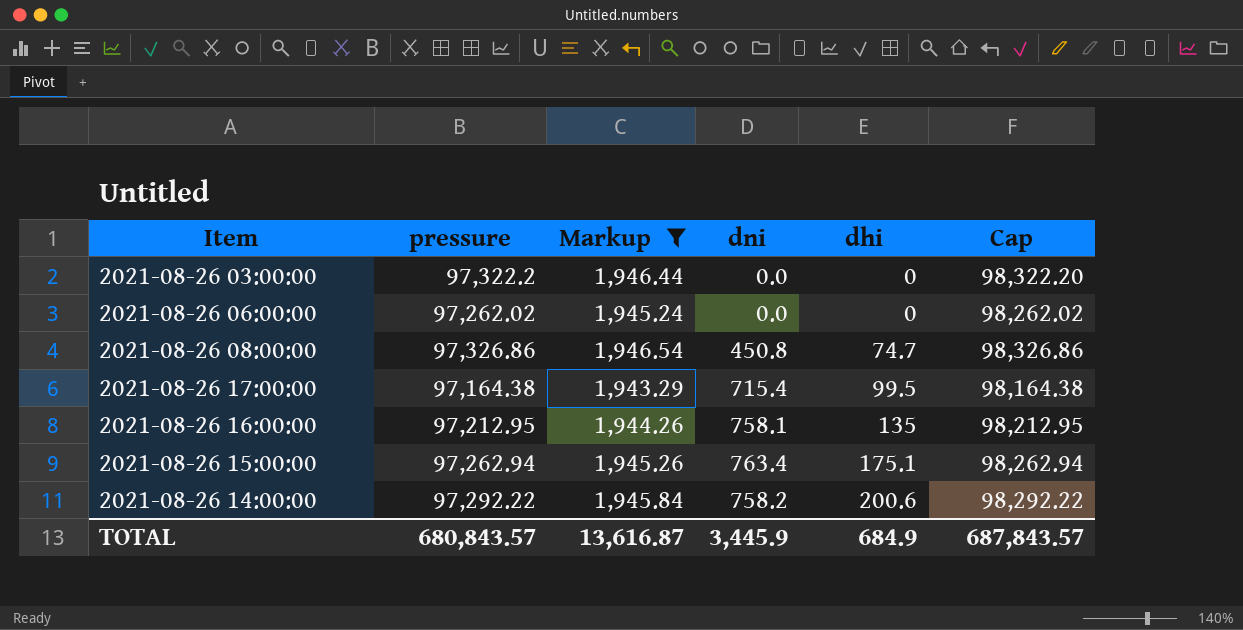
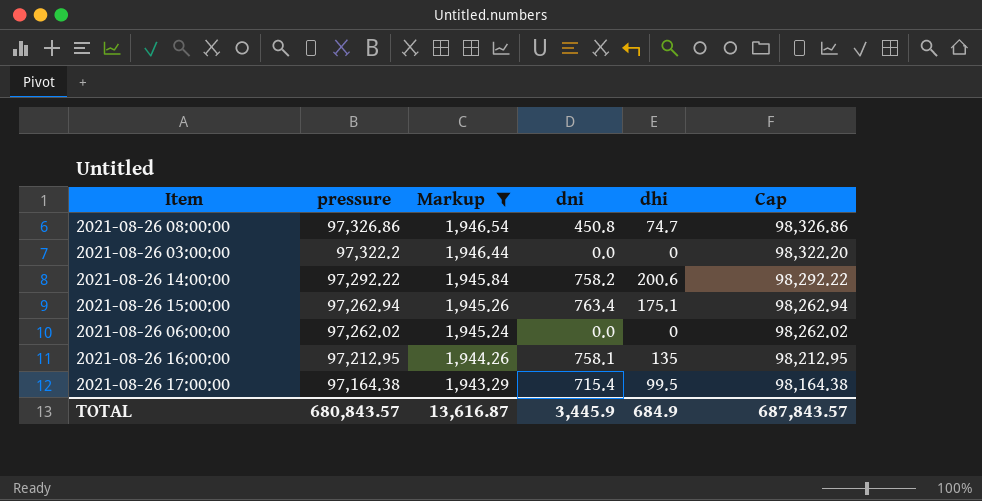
row order: dhi ascending -> pressure descending

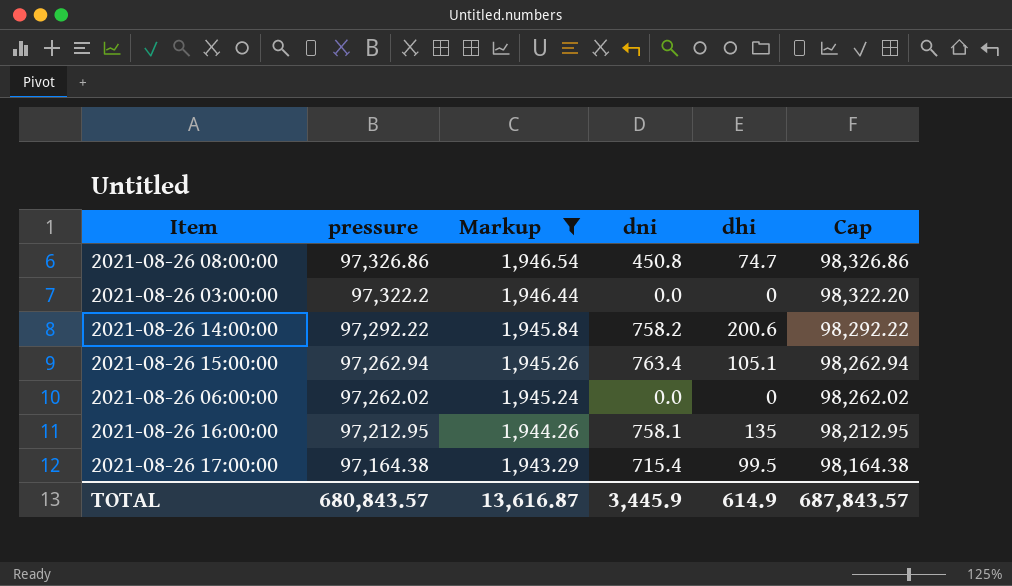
2021-08-26 15:00:00 | dhi: 175.1 -> 105.1
TOTAL | dhi: 684.9 -> 614.9

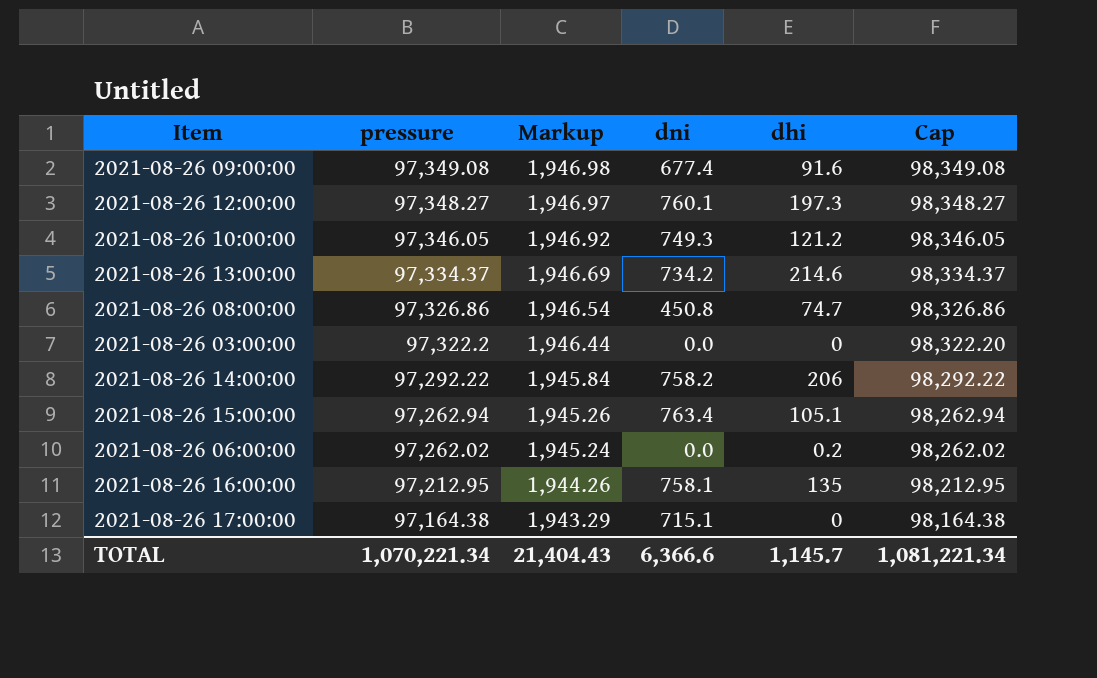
filter: Markup <= 1,946.54 -> none
2021-08-26 14:00:00 | dhi: 200.6 -> 206
2021-08-26 06:00:00 | dhi: 0 -> 0.2
2021-08-26 17:00:00 | dni: 715.4 -> 715.1
2021-08-26 17:00:00 | dhi: 99.5 -> 0
TOTAL | pressure: 680,843.57 -> 1,070,221.34
TOTAL | Markup: 13,616.87 -> 21,404.43
TOTAL | dni: 3,445.9 -> 6,366.6
TOTAL | dhi: 614.9 -> 1,145.7
TOTAL | Cap: 687,843.57 -> 1,081,221.34

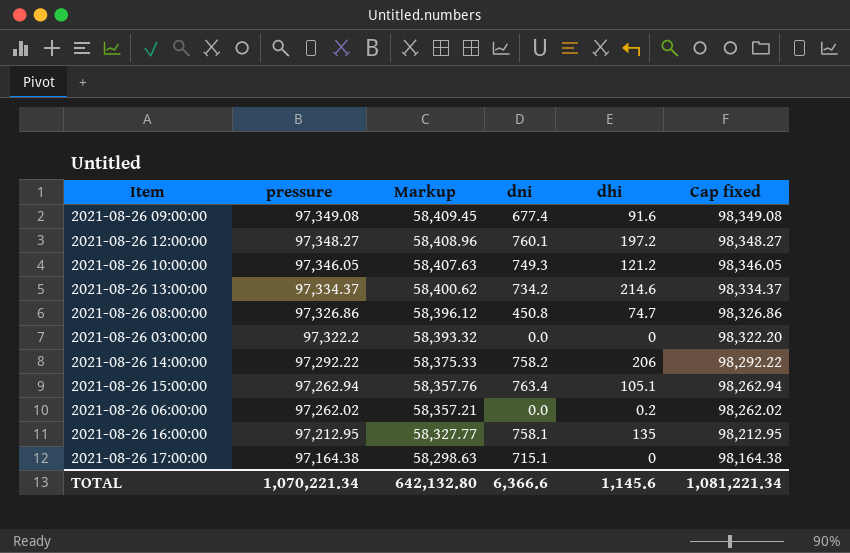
column Markup | formula: [pressure] * 0.02 -> [pressure] * 0.6
column name: Cap -> Cap fixed
2021-08-26 12:00:00 | dhi: 197.3 -> 197.2
TOTAL | Markup: 21,404.43 -> 642,132.80
TOTAL | dhi: 1,145.7 -> 1,145.6

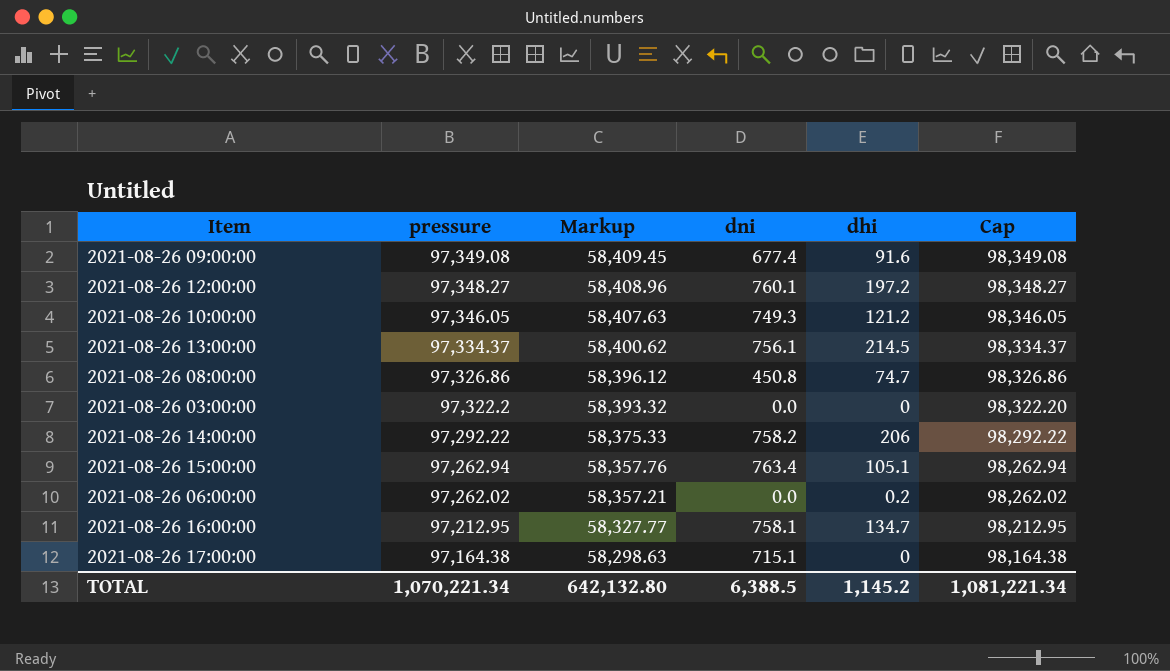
column name: Cap fixed -> Cap
2021-08-26 13:00:00 | dni: 734.2 -> 756.1
2021-08-26 13:00:00 | dhi: 214.6 -> 214.5
2021-08-26 16:00:00 | dhi: 135 -> 134.7
TOTAL | dni: 6,366.6 -> 6,388.5
TOTAL | dhi: 1,145.6 -> 1,145.2

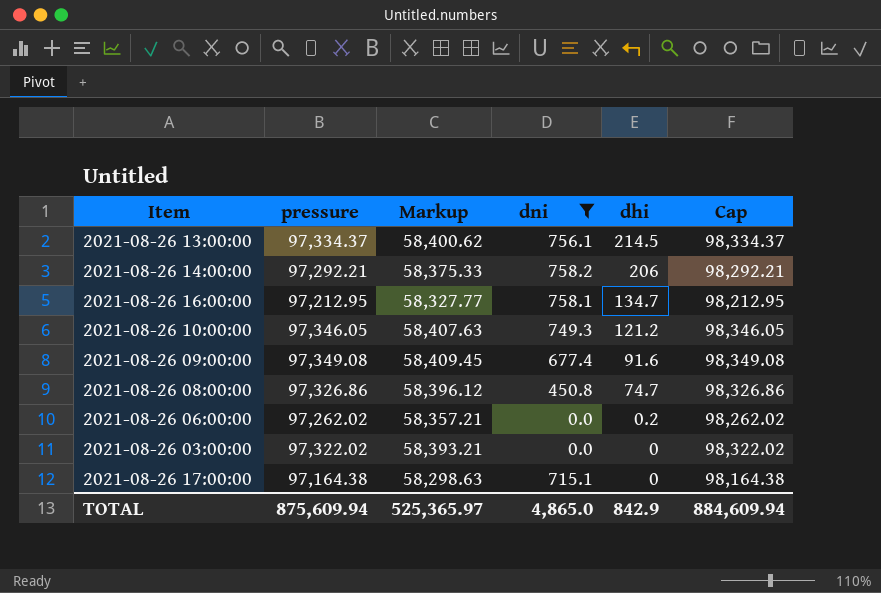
filter: none -> dni <= 758.2
row order: pressure descending -> dhi descending
2021-08-26 14:00:00 | pressure: 97,292.22 -> 97,292.21
2021-08-26 14:00:00 | Cap: 98,292.22 -> 98,292.21
2021-08-26 03:00:00 | pressure: 97,322.2 -> 97,322.02
2021-08-26 03:00:00 | Markup: 58,393.32 -> 58,393.21
2021-08-26 03:00:00 | Cap: 98,322.20 -> 98,322.02
TOTAL | pressure: 1,070,221.34 -> 875,609.94
TOTAL | Markup: 642,132.80 -> 525,365.97
TOTAL | dni: 6,388.5 -> 4,865.0
TOTAL | dhi: 1,145.2 -> 842.9
TOTAL | Cap: 1,081,221.34 -> 884,609.94

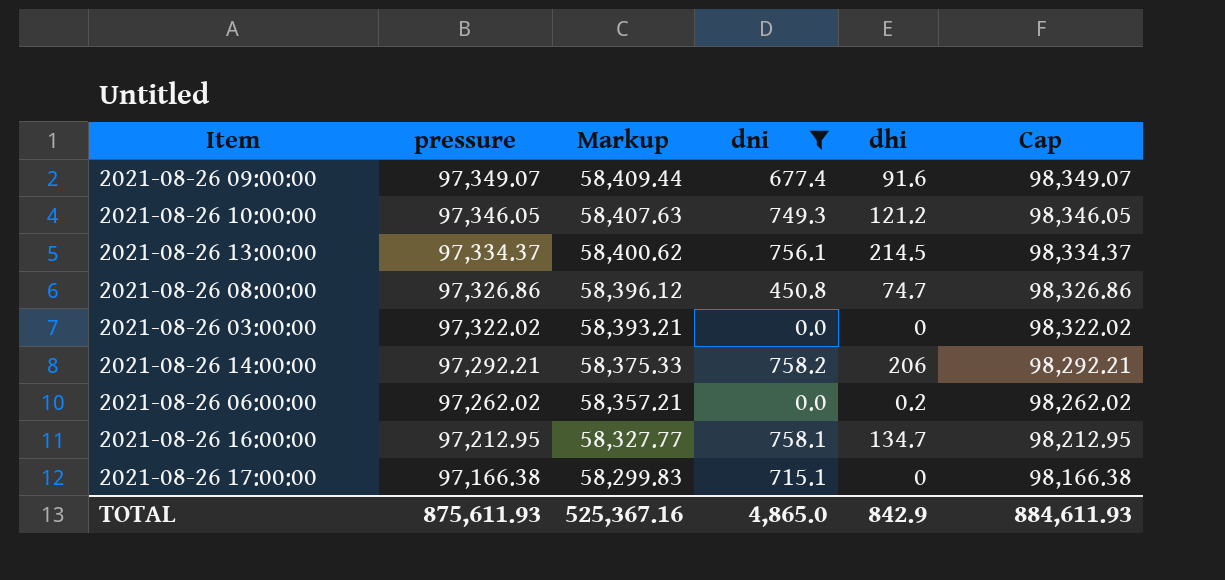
row order: dhi descending -> pressure descending
2021-08-26 09:00:00 | pressure: 97,349.08 -> 97,349.07
2021-08-26 09:00:00 | Markup: 58,409.45 -> 58,409.44
2021-08-26 09:00:00 | Cap: 98,349.08 -> 98,349.07
2021-08-26 17:00:00 | pressure: 97,164.38 -> 97,166.38
2021-08-26 17:00:00 | Markup: 58,298.63 -> 58,299.83
2021-08-26 17:00:00 | Cap: 98,164.38 -> 98,166.38
TOTAL | pressure: 875,609.94 -> 875,611.93
TOTAL | Markup: 525,365.97 -> 525,367.16
TOTAL | Cap: 884,609.94 -> 884,611.93

